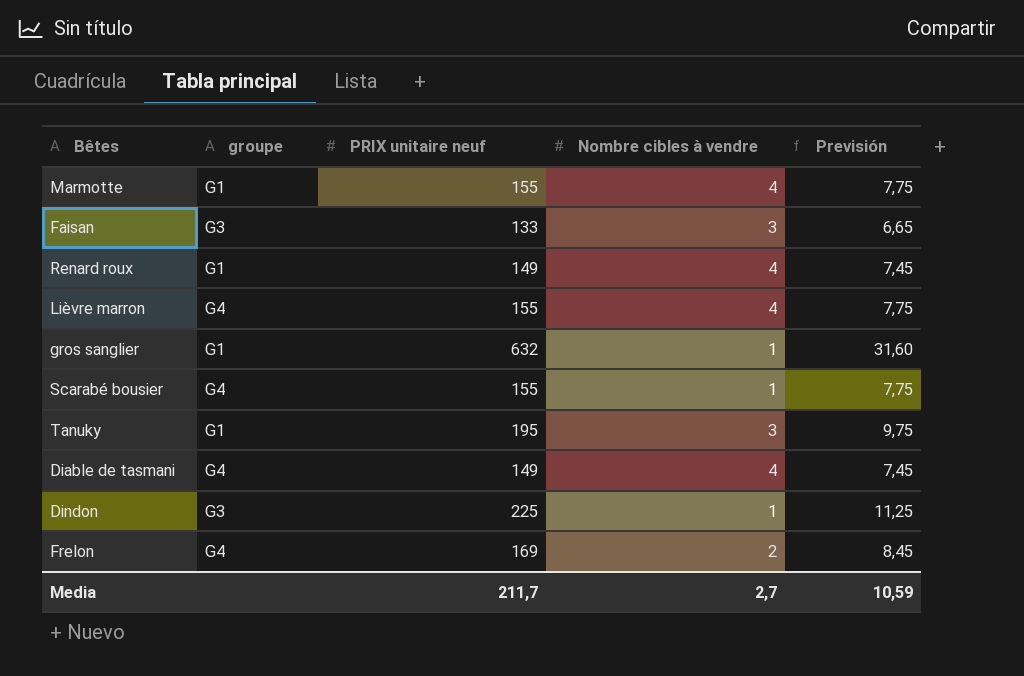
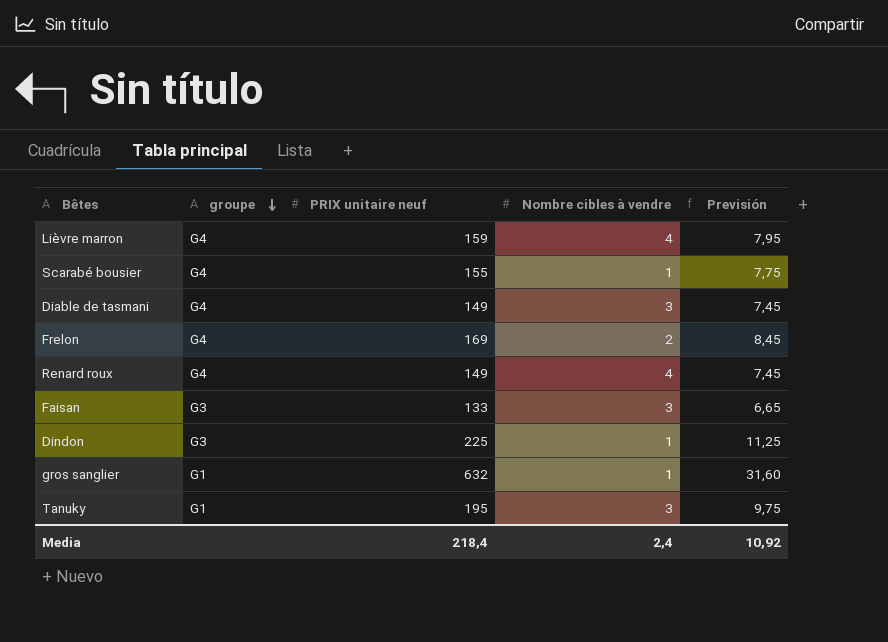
row order: none -> groupe descending
row Marmotte: G1 | 155 | 4 | 7,75 -> none
Lièvre marron | PRIX unitaire neuf: 155 -> 159
Lièvre marron | Previsión: 7,75 -> 7,95
Diable de tasmani | Nombre cibles à vendre: 4 -> 3
Renard roux | groupe: G1 -> G4
Media | PRIX unitaire neuf: 211,7 -> 218,4
Media | Nombre cibles à vendre: 2,7 -> 2,4
Media | Previsión: 10,59 -> 10,92

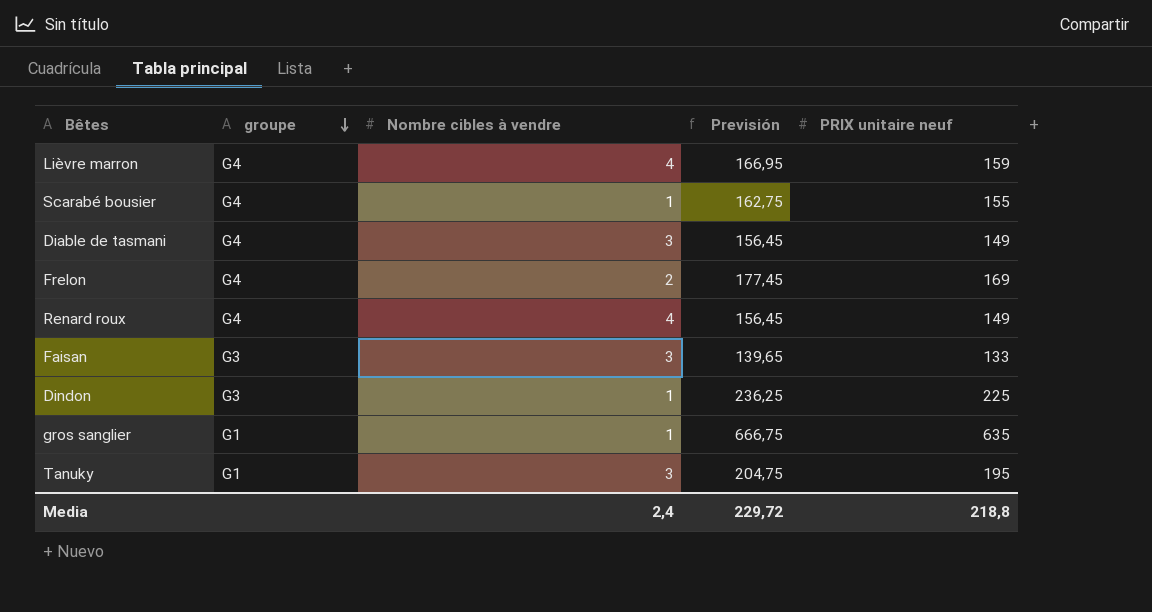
column Previsión | formula: [PRIX unitaire neuf] * 0,05 -> [PRIX unitaire neuf] * 1,05
column PRIX unitaire neuf | position: 3 -> 5
gros sanglier | PRIX unitaire neuf: 632 -> 635
Media | Previsión: 10,92 -> 229,72
Media | PRIX unitaire neuf: 218,4 -> 218,8

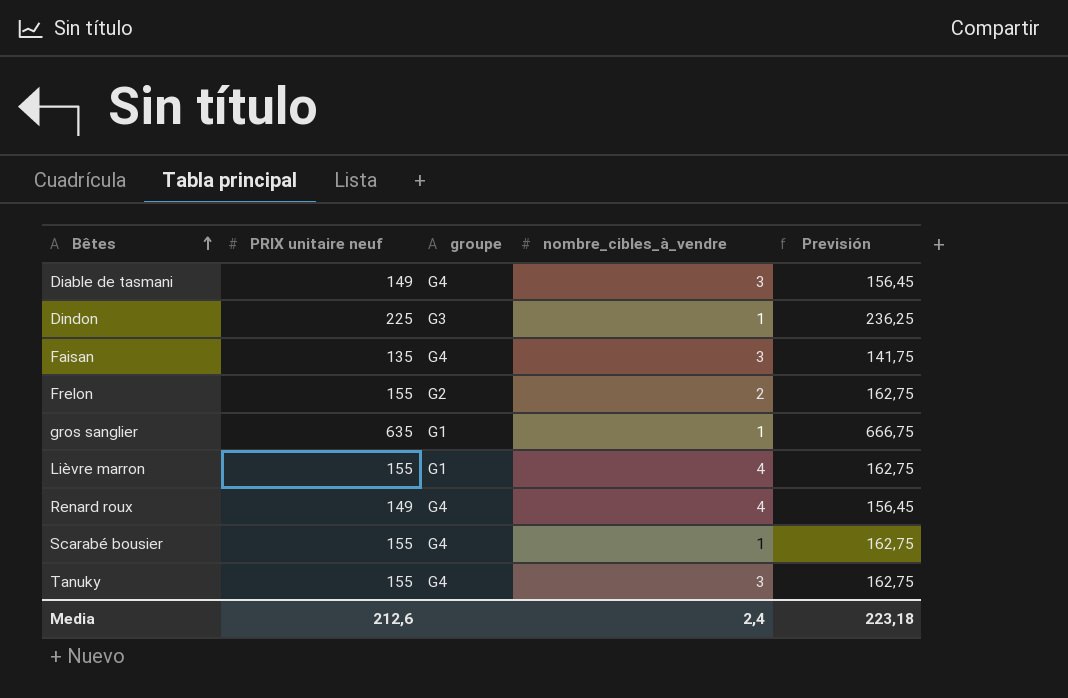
row order: groupe descending -> Bêtes ascending
column PRIX unitaire neuf | position: 5 -> 2
column name: Nombre cibles à vendre -> nombre_cibles_à_vendre
Faisan | PRIX unitaire neuf: 133 -> 135
Faisan | groupe: G3 -> G4
Faisan | Previsión: 139,65 -> 141,75
Frelon | PRIX unitaire neuf: 169 -> 155
Frelon | groupe: G4 -> G2
Frelon | Previsión: 177,45 -> 162,75
Lièvre marron | PRIX unitaire neuf: 159 -> 155
Lièvre marron | groupe: G4 -> G1
Lièvre marron | Previsión: 166,95 -> 162,75
Tanuky | PRIX unitaire neuf: 195 -> 155
Tanuky | groupe: G1 -> G4
Tanuky | Previsión: 204,75 -> 162,75
Media | PRIX unitaire neuf: 218,8 -> 212,6
Media | Previsión: 229,72 -> 223,18

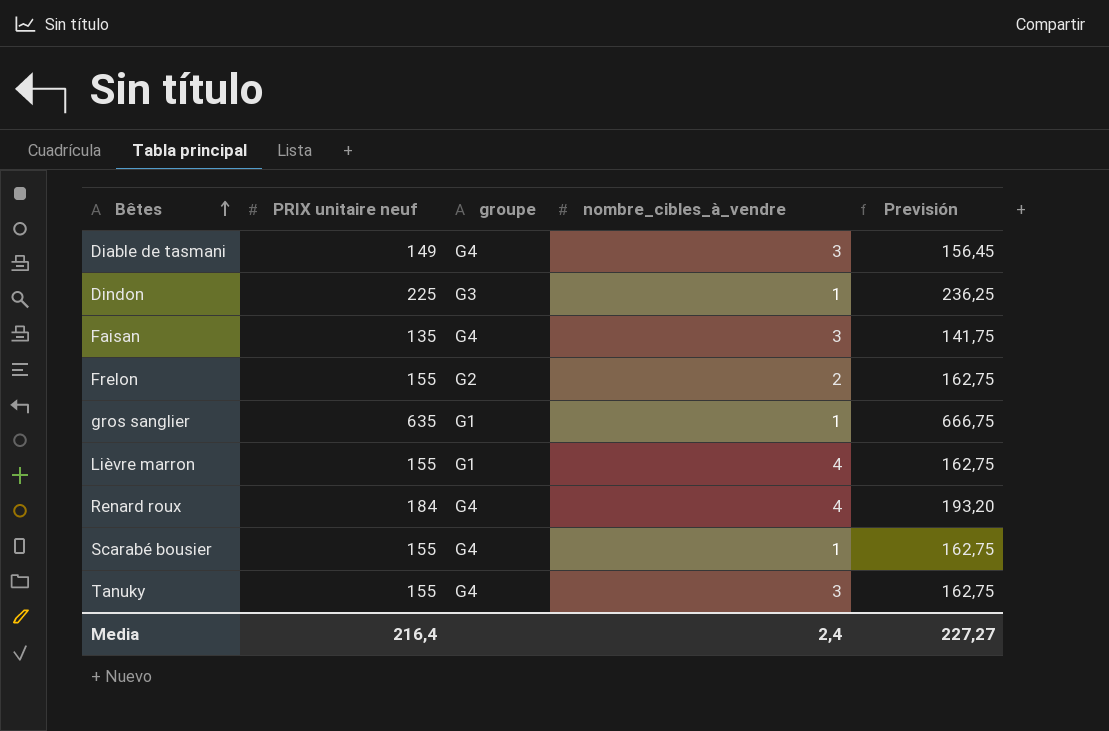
Renard roux | PRIX unitaire neuf: 149 -> 184
Renard roux | Previsión: 156,45 -> 193,20
Media | PRIX unitaire neuf: 212,6 -> 216,4
Media | Previsión: 223,18 -> 227,27

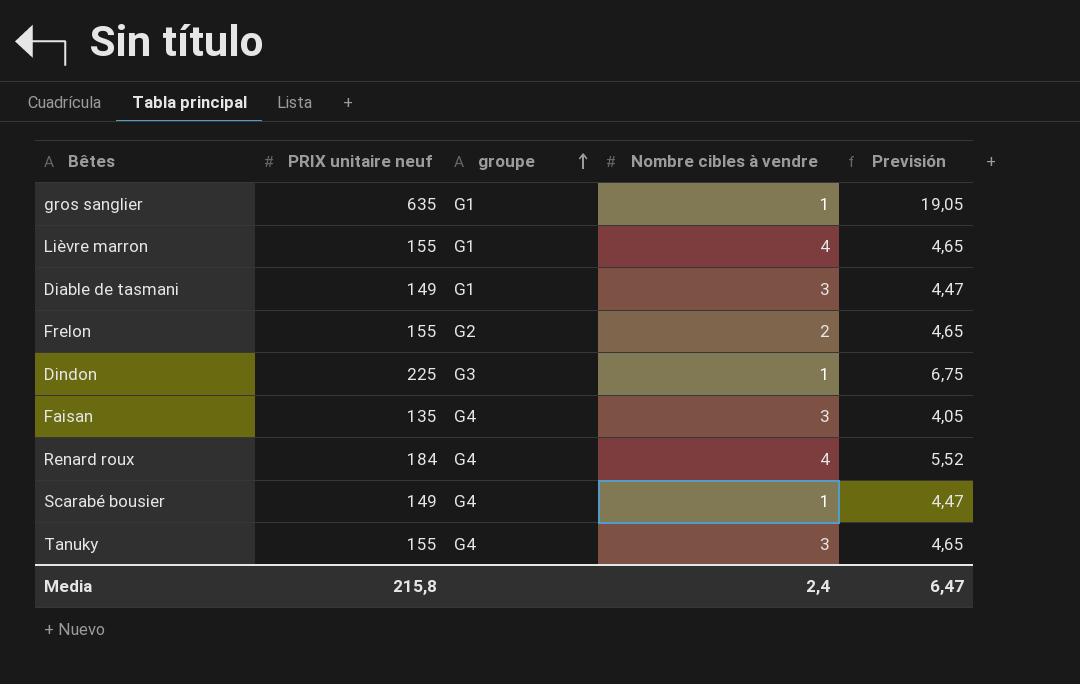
row order: Bêtes ascending -> groupe ascending
column name: nombre_cibles_à_vendre -> Nombre cibles à vendre
column Previsión | formula: [PRIX unitaire neuf] * 1,05 -> [PRIX unitaire neuf] * 0,03
Diable de tasmani | groupe: G4 -> G1
Scarabé bousier | PRIX unitaire neuf: 155 -> 149
Media | PRIX unitaire neuf: 216,4 -> 215,8
Media | Previsión: 227,27 -> 6,47

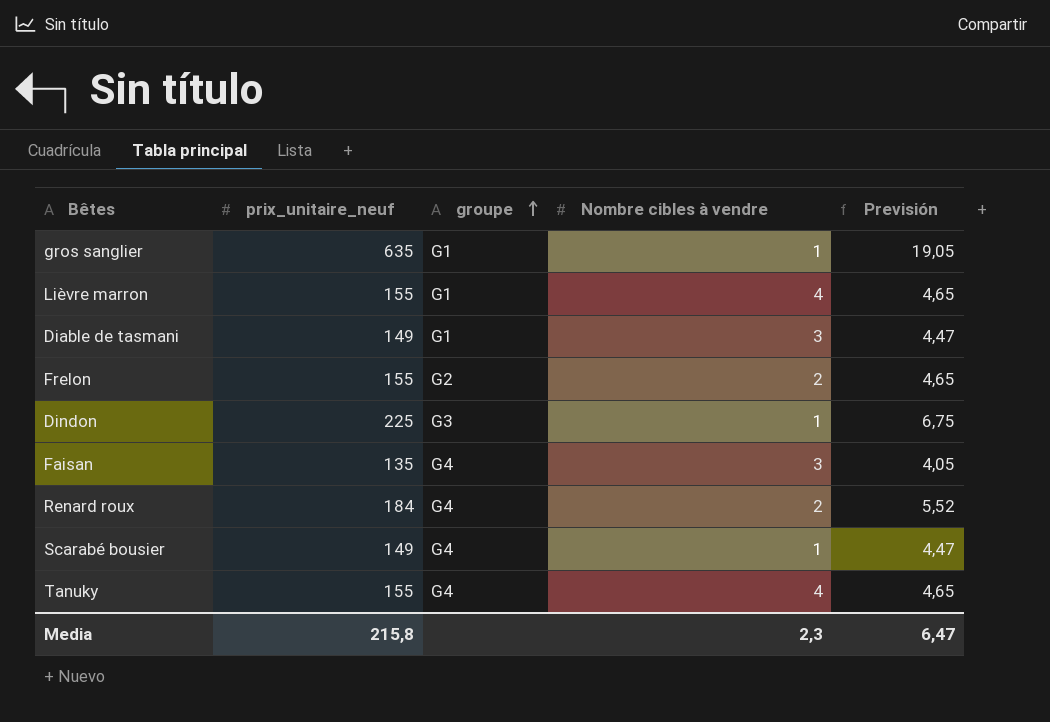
column name: PRIX unitaire neuf -> prix_unitaire_neuf
Renard roux | Nombre cibles à vendre: 4 -> 2
Tanuky | Nombre cibles à vendre: 3 -> 4
Media | Nombre cibles à vendre: 2,4 -> 2,3

